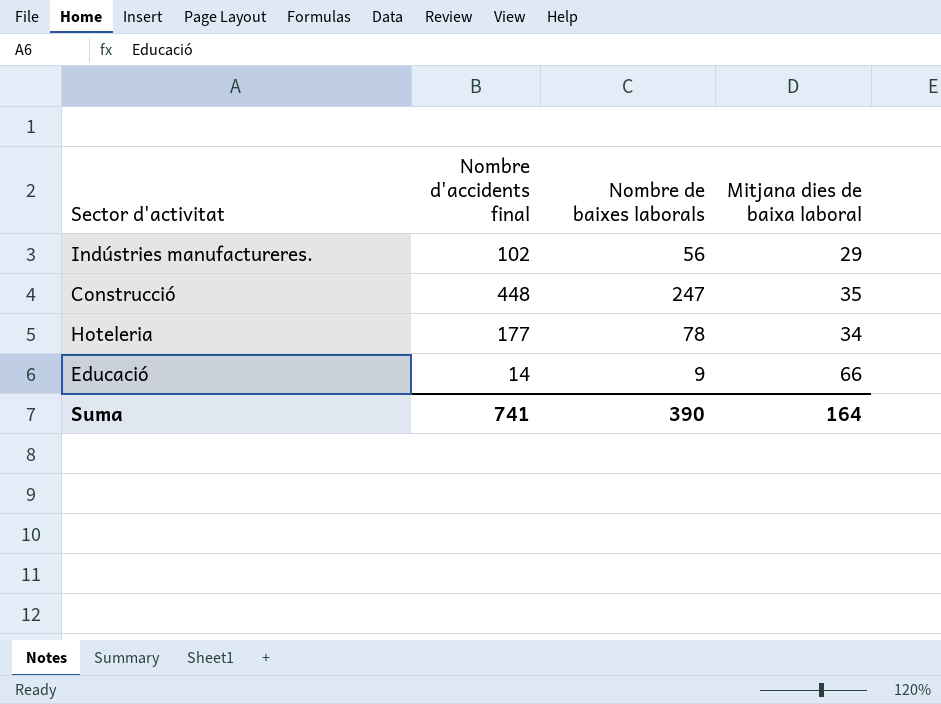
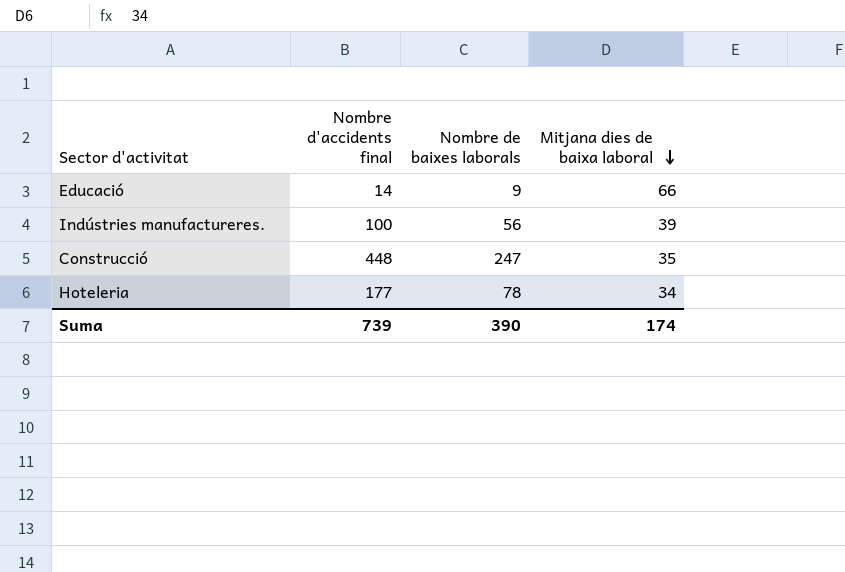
row order: none -> Mitjana dies de baixa laboral descending
Indústries manufactureres. | Nombre d'accidents final: 102 -> 100
Indústries manufactureres. | Mitjana dies de baixa laboral: 29 -> 39
Suma | Nombre d'accidents final: 741 -> 739
Suma | Mitjana dies de baixa laboral: 164 -> 174

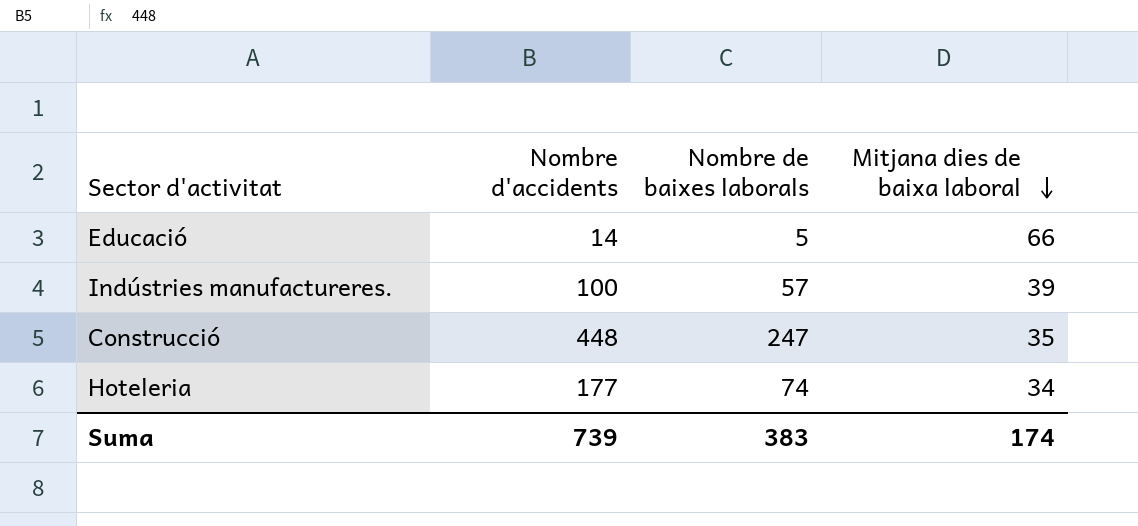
column name: Nombre d'accidents final -> Nombre d'accidents
Educació | Nombre de baixes laborals: 9 -> 5
Indústries manufactureres. | Nombre de baixes laborals: 56 -> 57
Hoteleria | Nombre de baixes laborals: 78 -> 74
Suma | Nombre de baixes laborals: 390 -> 383

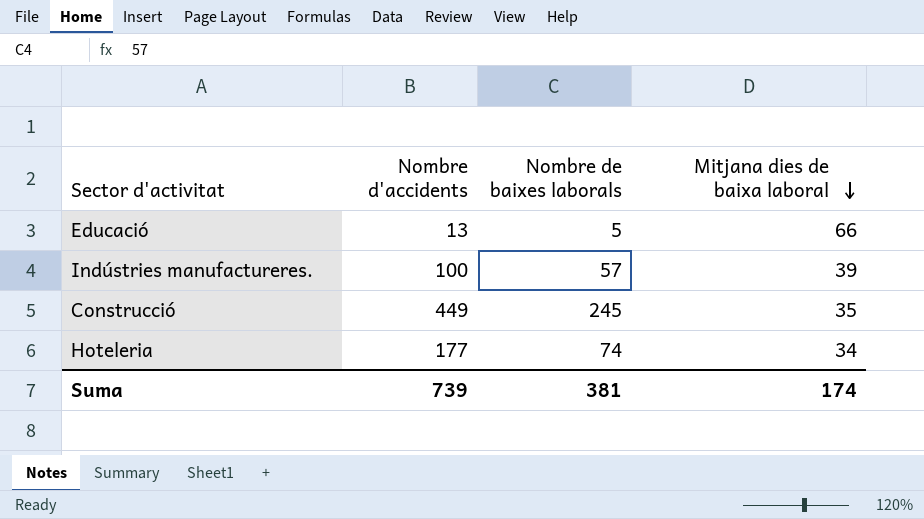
Educació | Nombre d'accidents: 14 -> 13
Construcció | Nombre d'accidents: 448 -> 449
Construcció | Nombre de baixes laborals: 247 -> 245
Suma | Nombre de baixes laborals: 383 -> 381

